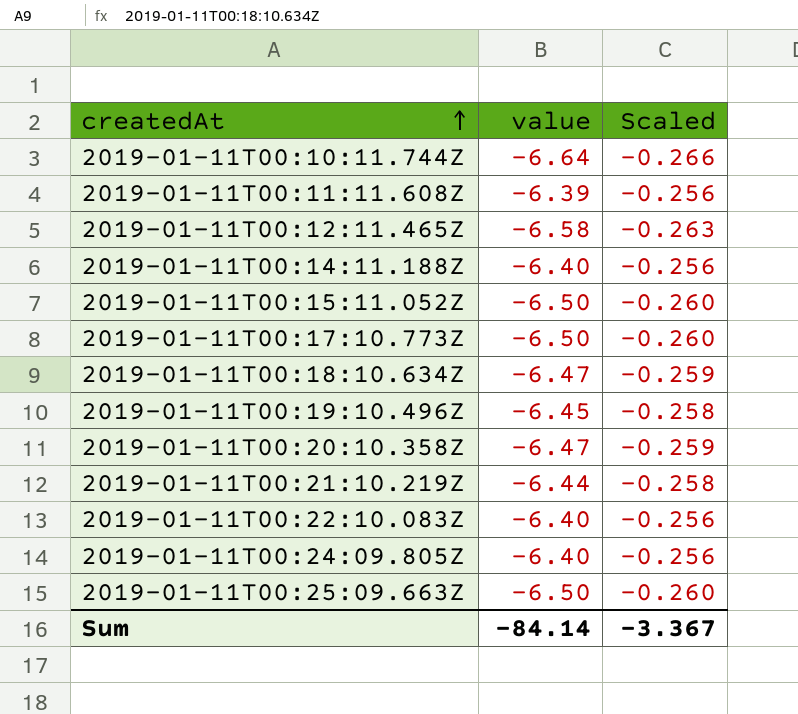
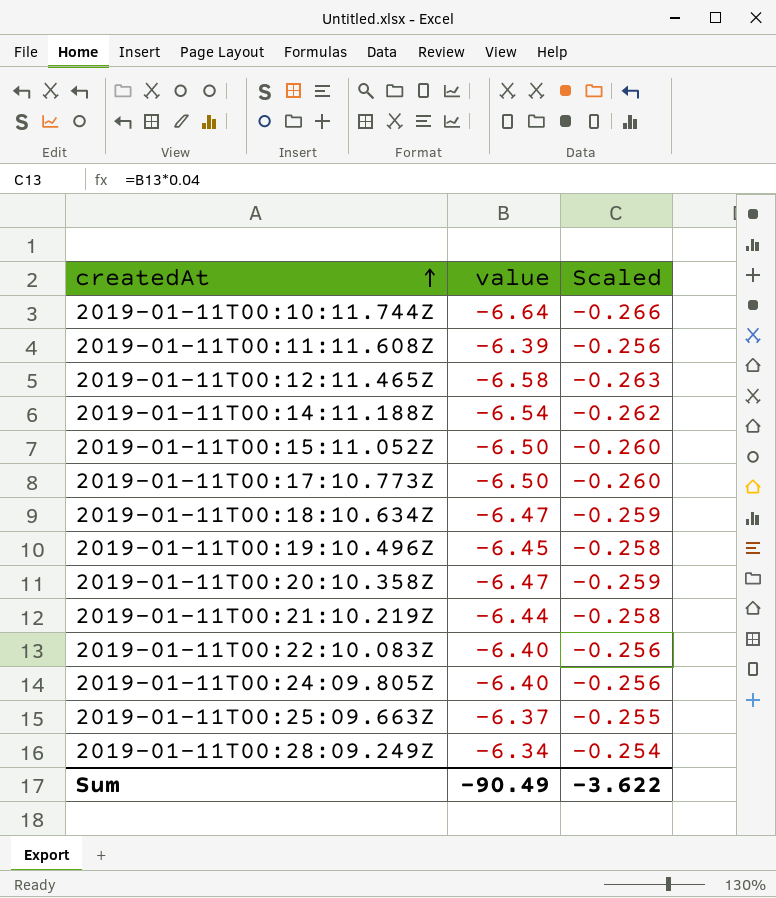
2019-01-11T00:14:11.188Z | value: -6.40 -> -6.54
2019-01-11T00:14:11.188Z | Scaled: -0.256 -> -0.262
2019-01-11T00:25:09.663Z | value: -6.50 -> -6.37
2019-01-11T00:25:09.663Z | Scaled: -0.260 -> -0.255
row 2019-01-11T00:28:09.249Z: none -> -6.34 | -0.254
Sum | value: -84.14 -> -90.49
Sum | Scaled: -3.367 -> -3.622

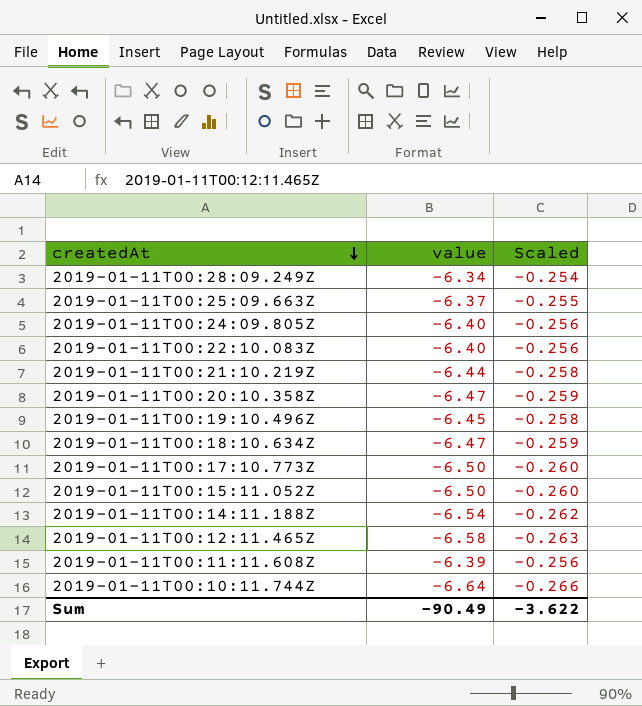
row order: createdAt ascending -> createdAt descending

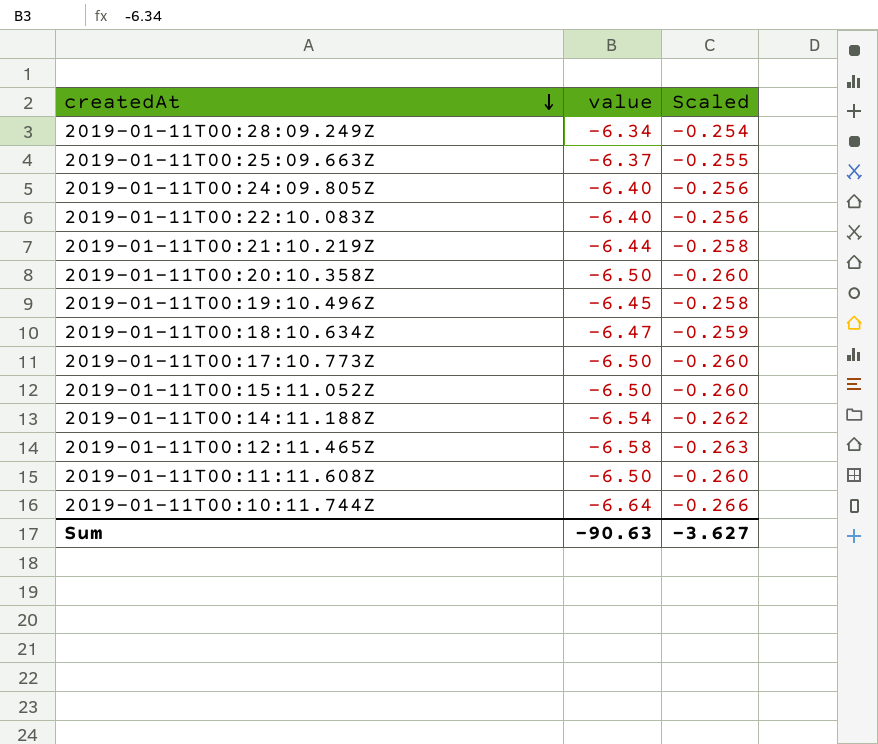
2019-01-11T00:20:10.358Z | value: -6.47 -> -6.50
2019-01-11T00:20:10.358Z | Scaled: -0.259 -> -0.260
2019-01-11T00:11:11.608Z | value: -6.39 -> -6.50
2019-01-11T00:11:11.608Z | Scaled: -0.256 -> -0.260
Sum | value: -90.49 -> -90.63
Sum | Scaled: -3.622 -> -3.627

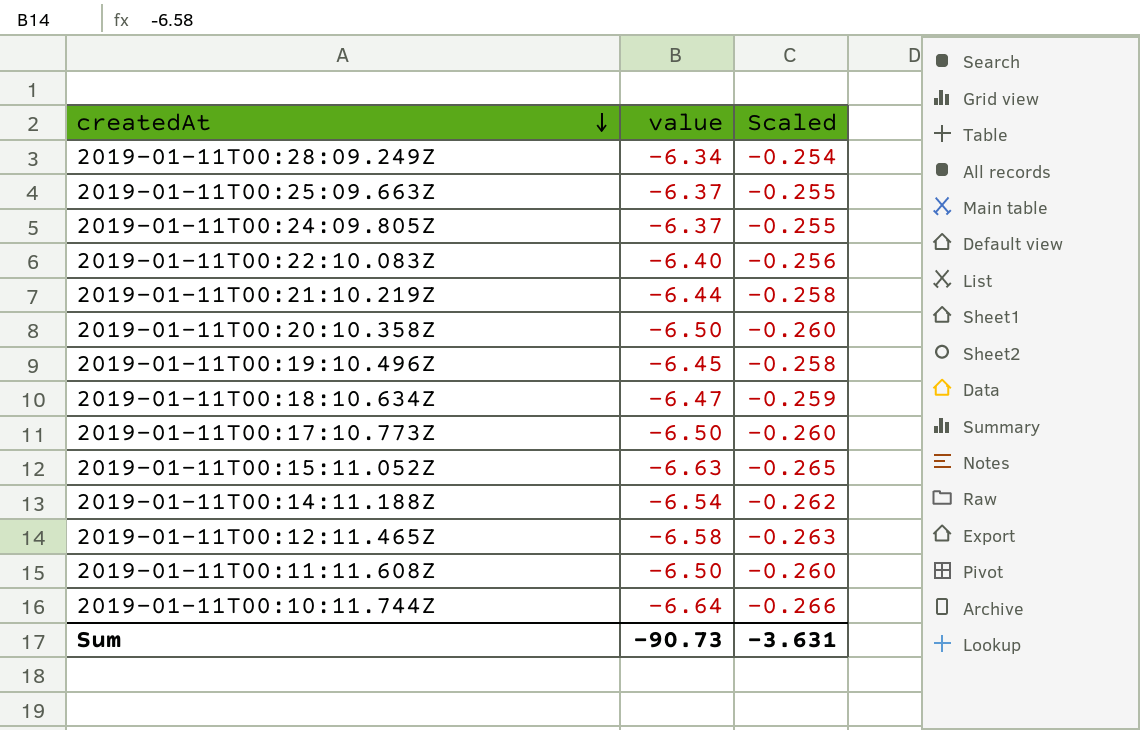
2019-01-11T00:24:09.805Z | value: -6.40 -> -6.37
2019-01-11T00:24:09.805Z | Scaled: -0.256 -> -0.255
2019-01-11T00:15:11.052Z | value: -6.50 -> -6.63
2019-01-11T00:15:11.052Z | Scaled: -0.260 -> -0.265
Sum | value: -90.63 -> -90.73
Sum | Scaled: -3.627 -> -3.631

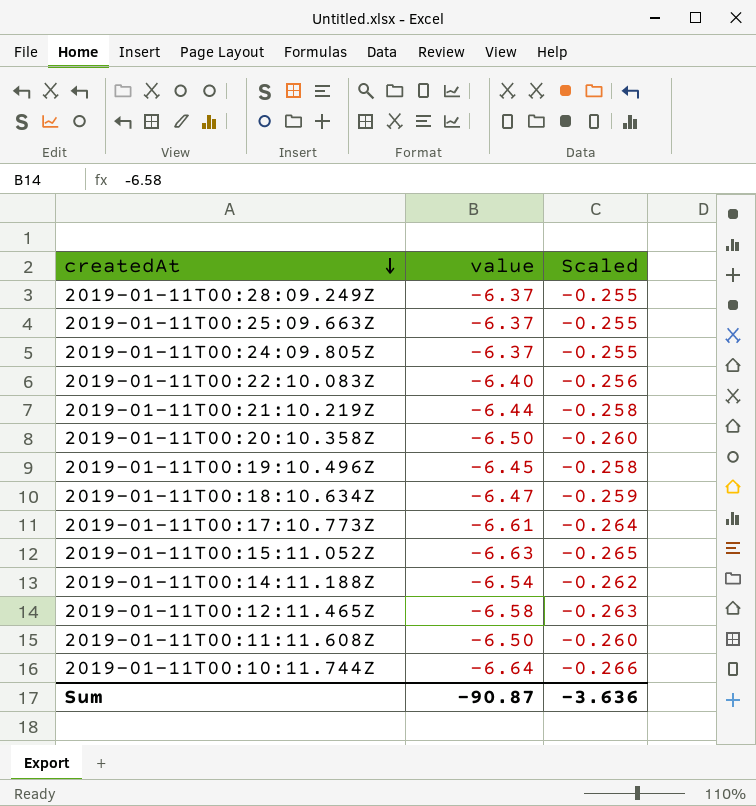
2019-01-11T00:28:09.249Z | value: -6.34 -> -6.37
2019-01-11T00:28:09.249Z | Scaled: -0.254 -> -0.255
2019-01-11T00:17:10.773Z | value: -6.50 -> -6.61
2019-01-11T00:17:10.773Z | Scaled: -0.260 -> -0.264
Sum | value: -90.73 -> -90.87
Sum | Scaled: -3.631 -> -3.636

